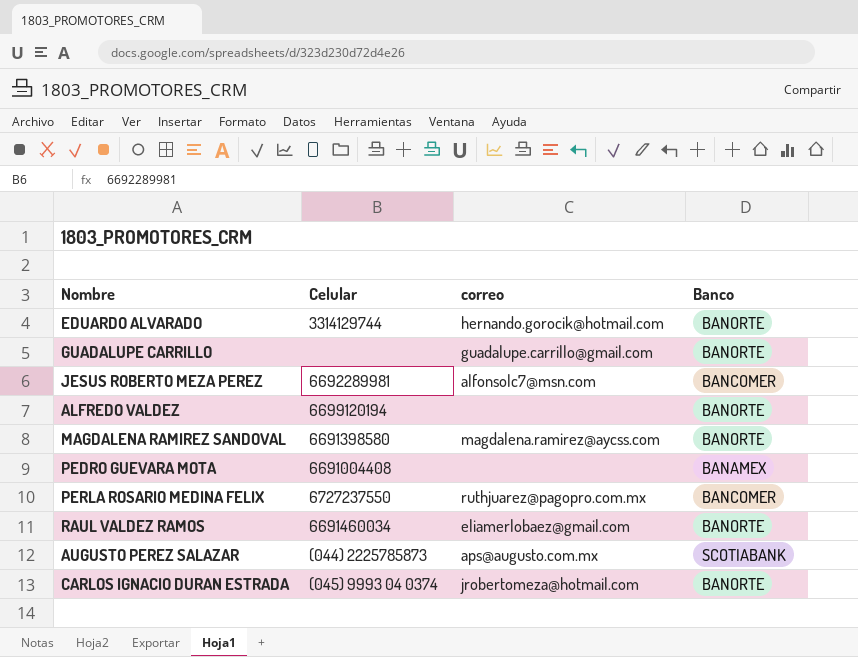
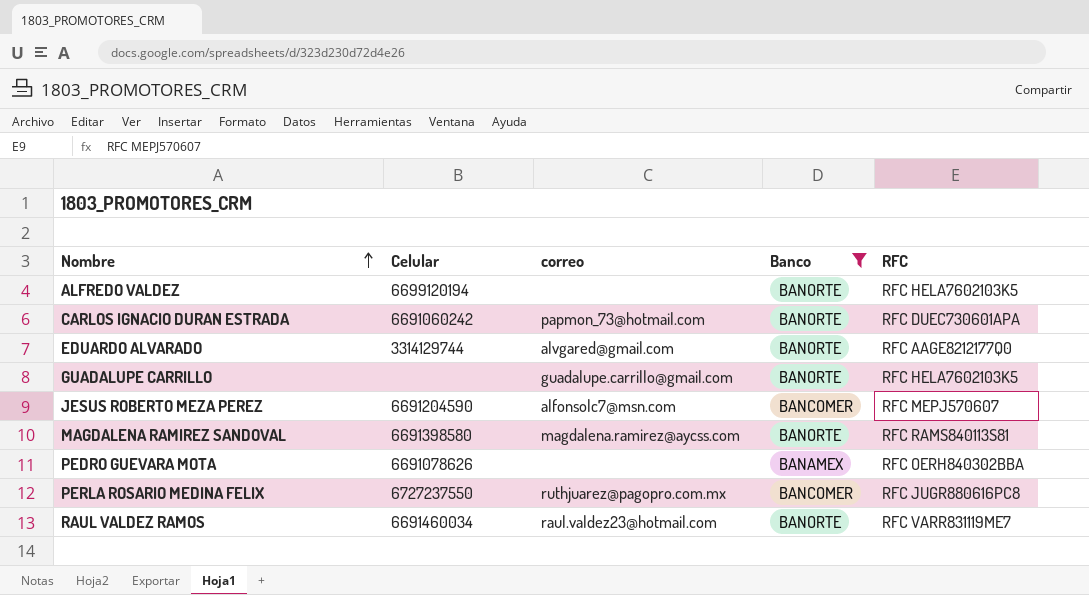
filter: none -> Banco != SCOTIABANK
row order: none -> Nombre ascending
column RFC | position: none -> 5
CARLOS IGNACIO DURAN ESTRADA | Celular: (045) 9993 04 0374 -> 6691060242
CARLOS IGNACIO DURAN ESTRADA | correo: jrobertomeza@hotmail.com -> papmon_73@hotmail.com
EDUARDO ALVARADO | correo: hernando.gorocik@hotmail.com -> alvgared@gmail.com
JESUS ROBERTO MEZA PEREZ | Celular: 6692289981 -> 6691204590
PEDRO GUEVARA MOTA | Celular: 6691004408 -> 6691078626
RAUL VALDEZ RAMOS | correo: eliamerlobaez@gmail.com -> raul.valdez23@hotmail.com

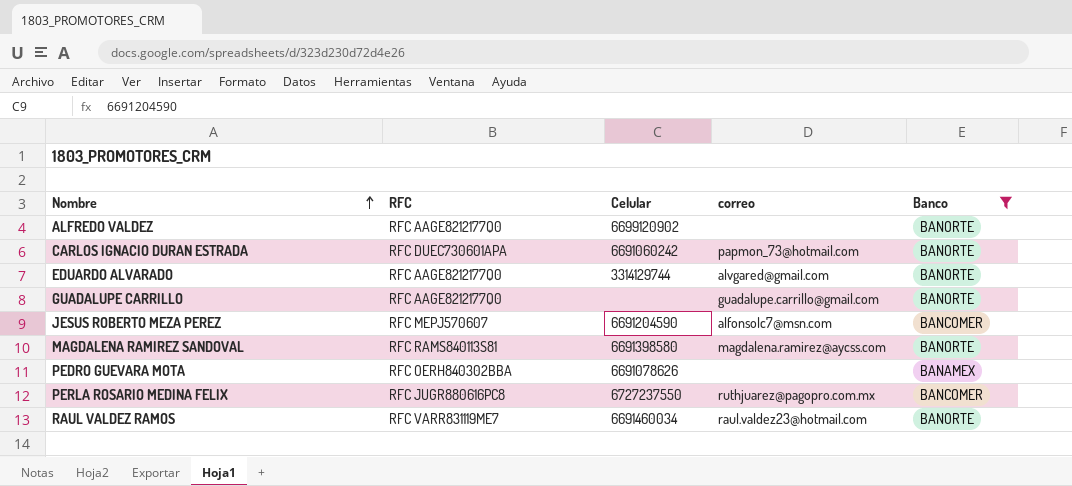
column RFC | position: 5 -> 2
ALFREDO VALDEZ | RFC: RFC HELA7602103K5 -> RFC AAGE8212177Q0
ALFREDO VALDEZ | Celular: 6699120194 -> 6699120902
GUADALUPE CARRILLO | RFC: RFC HELA7602103K5 -> RFC AAGE8212177Q0

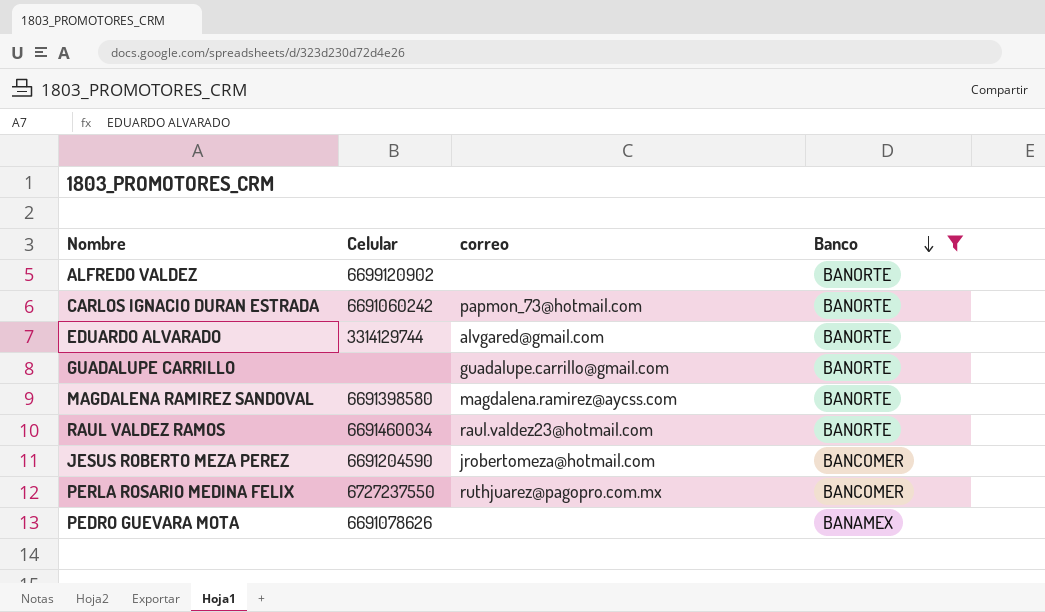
row order: Nombre ascending -> Banco descending
column RFC | position: 2 -> none
JESUS ROBERTO MEZA PEREZ | correo: alfonsolc7@msn.com -> jrobertomeza@hotmail.com

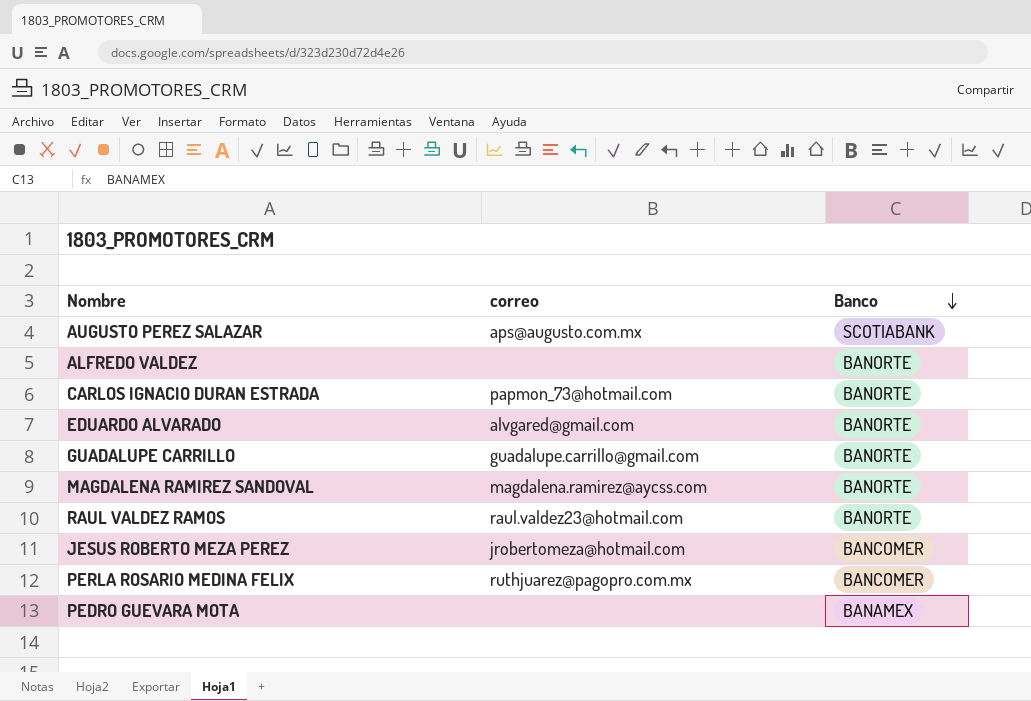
filter: Banco != SCOTIABANK -> none
column Celular | position: 2 -> none

